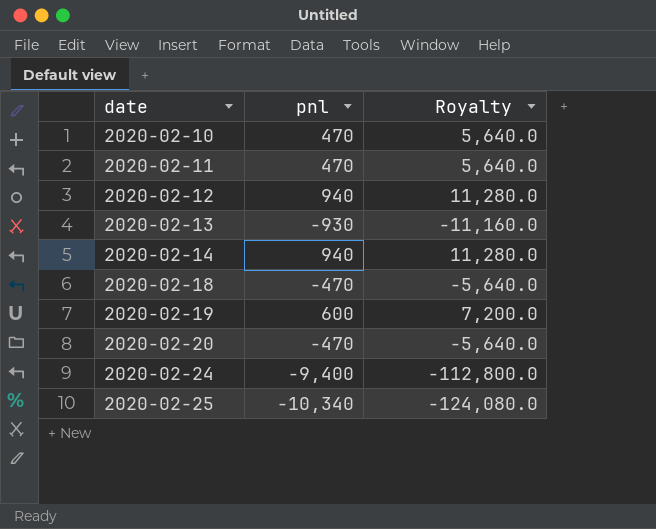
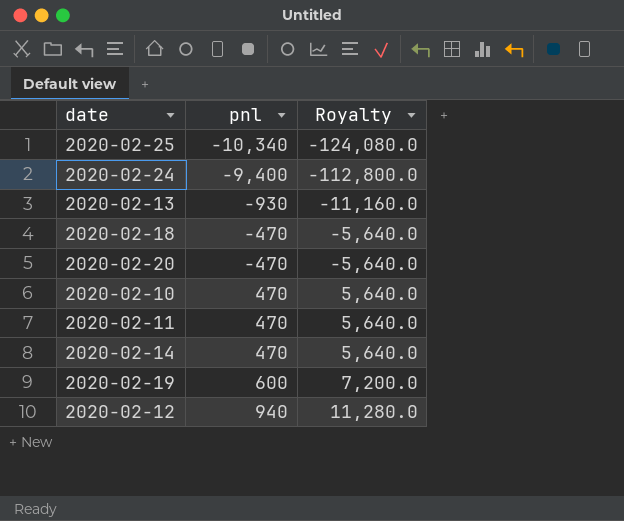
row order: date ascending -> pnl ascending
2020-02-14 | pnl: 940 -> 470
2020-02-14 | Royalty: 11,280.0 -> 5,640.0

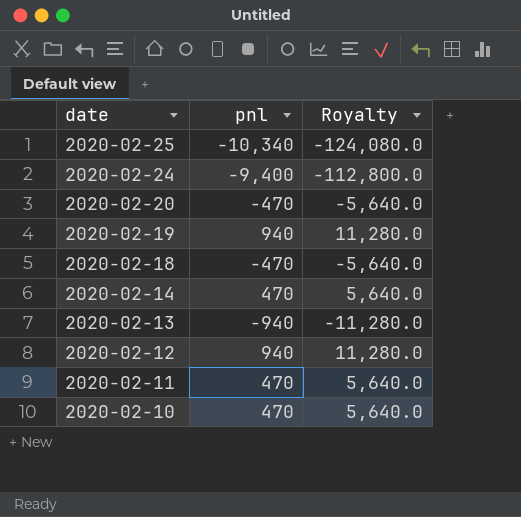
row order: pnl ascending -> date descending
2020-02-19 | pnl: 600 -> 940
2020-02-19 | Royalty: 7,200.0 -> 11,280.0
2020-02-13 | pnl: -930 -> -940
2020-02-13 | Royalty: -11,160.0 -> -11,280.0

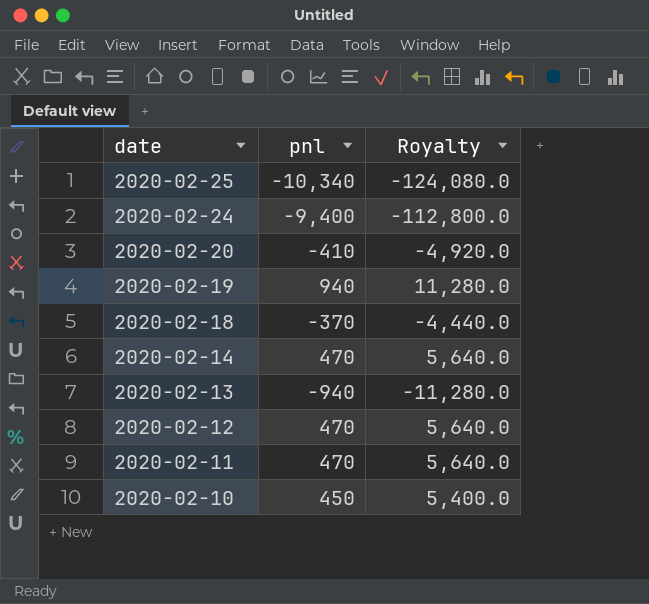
2020-02-20 | pnl: -470 -> -410
2020-02-20 | Royalty: -5,640.0 -> -4,920.0
2020-02-18 | pnl: -470 -> -370
2020-02-18 | Royalty: -5,640.0 -> -4,440.0
2020-02-12 | pnl: 940 -> 470
2020-02-12 | Royalty: 11,280.0 -> 5,640.0
2020-02-10 | pnl: 470 -> 450
2020-02-10 | Royalty: 5,640.0 -> 5,400.0

